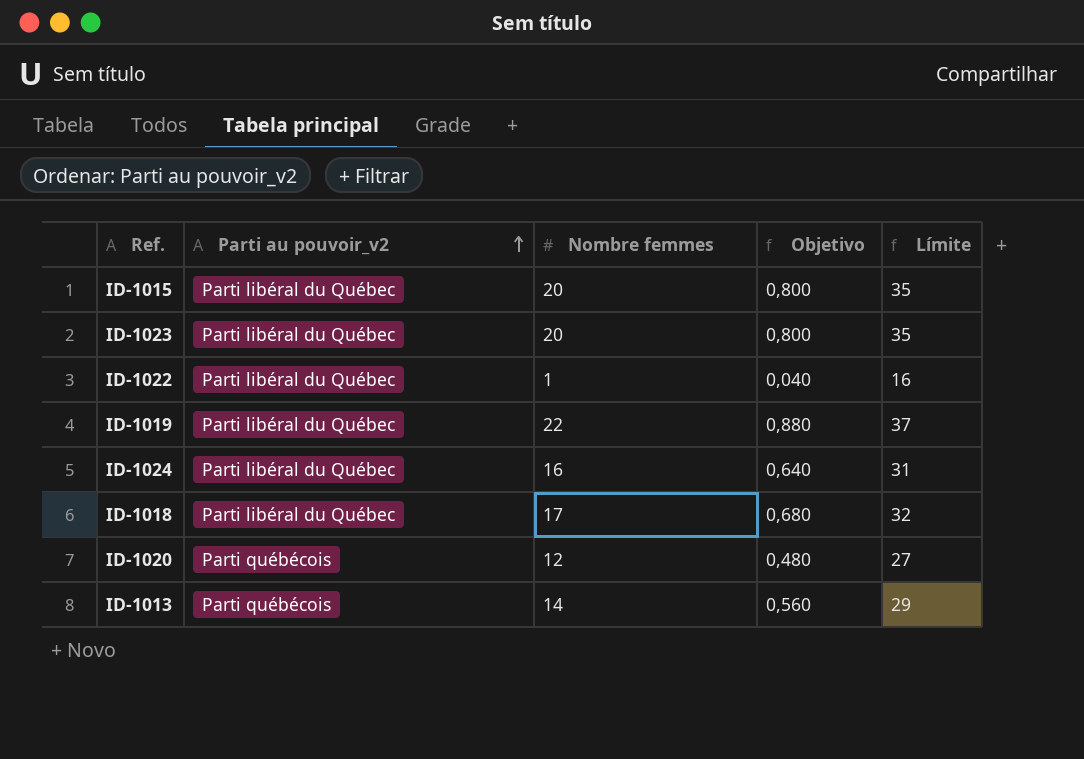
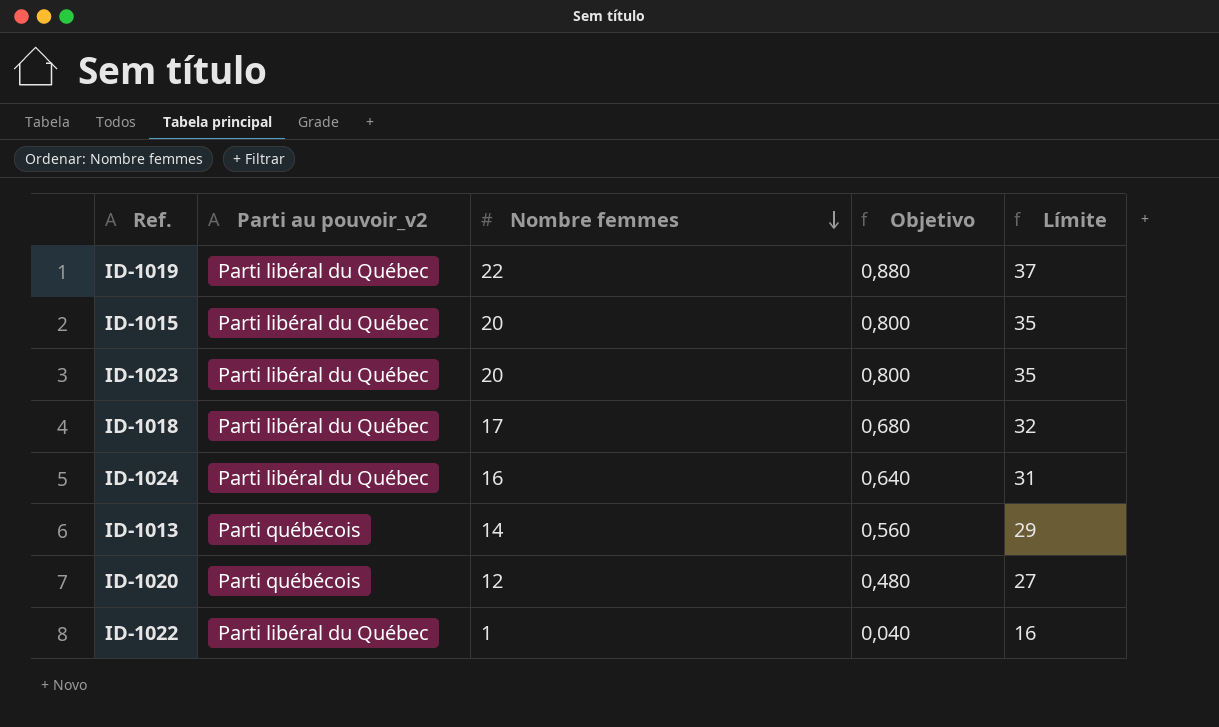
row order: Parti au pouvoir_v2 ascending -> Nombre femmes descending

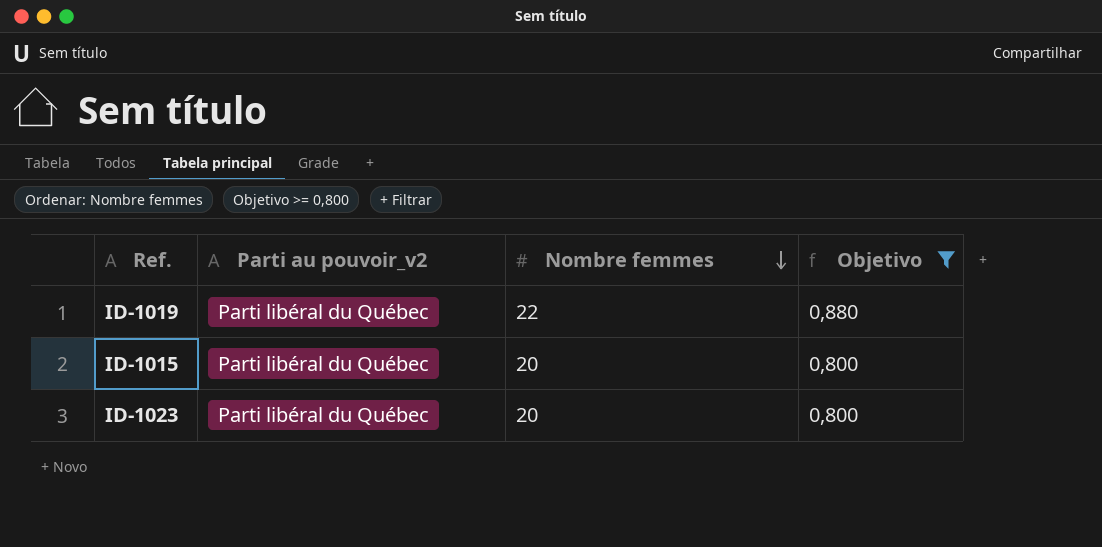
filter: none -> Objetivo >= 0,800
column Límite | formula: [Nombre femmes] + 15 -> none

